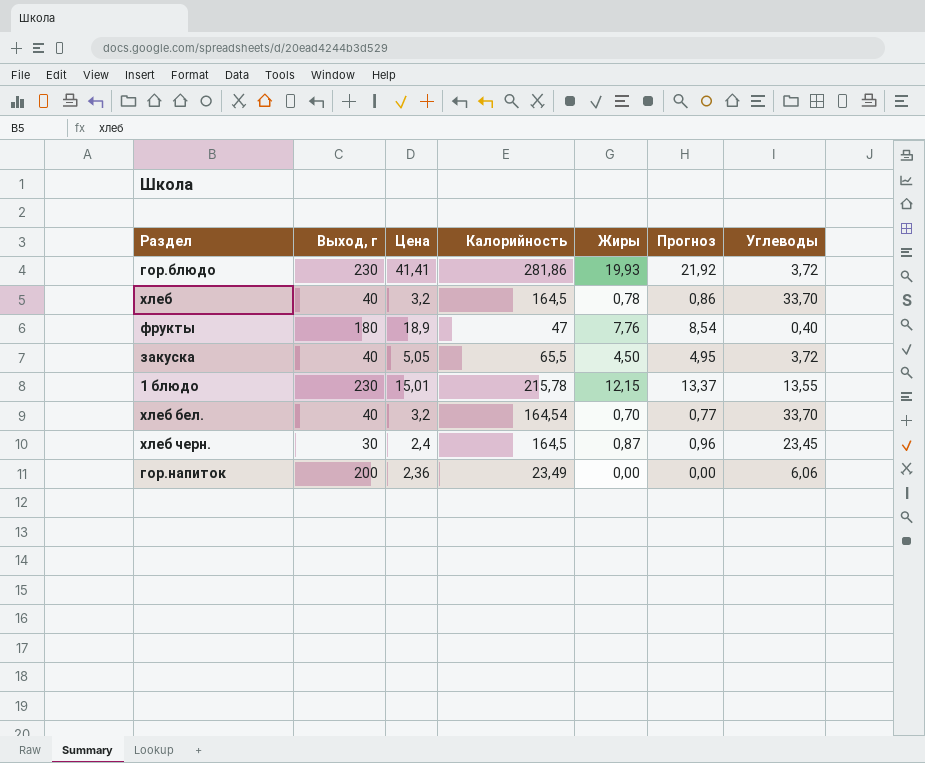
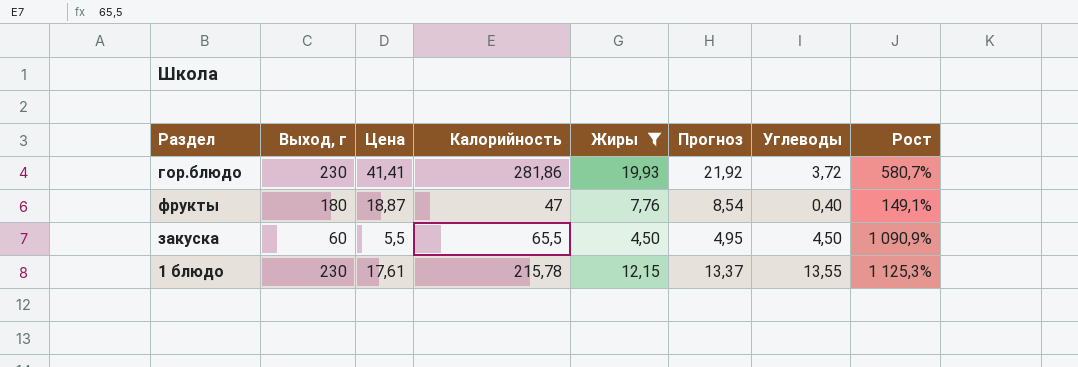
filter: none -> Жиры >= 4,50
column Рост | formula: none -> ([Калорийность] - [Цена]) / [Цена]
фрукты | Цена: 18,9 -> 18,87
закуска | Выход, г: 40 -> 60
закуска | Цена: 5,05 -> 5,5
закуска | Углеводы: 3,72 -> 4,50
1 блюдо | Цена: 15,01 -> 17,61

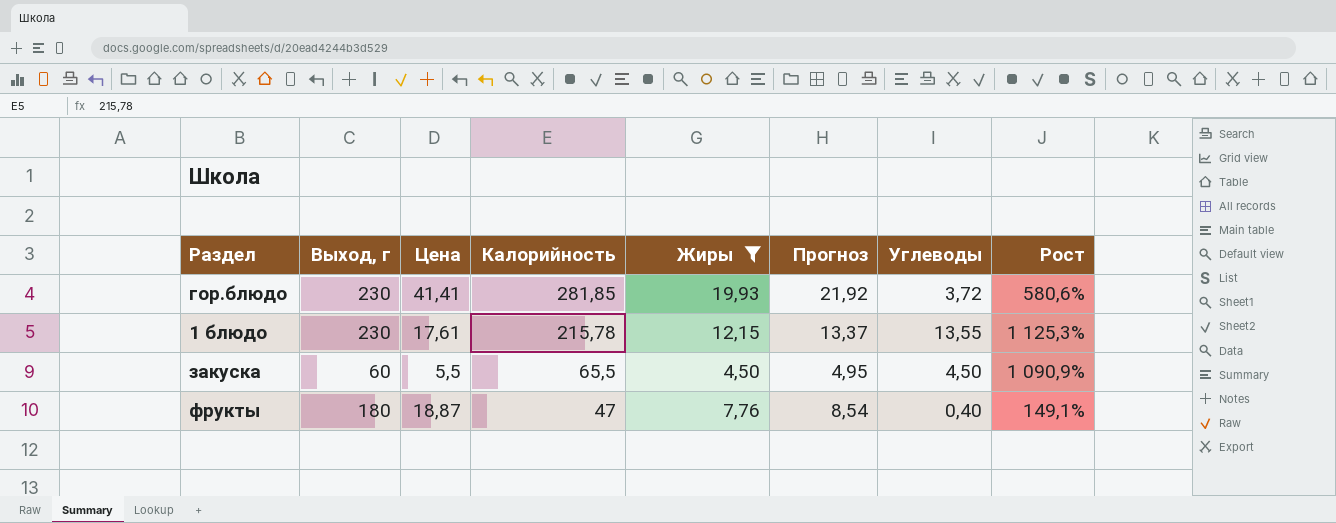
row order: none -> Калорийность descending
гор.блюдо | Калорийность: 281,86 -> 281,85
гор.блюдо | Рост: 580,7% -> 580,6%

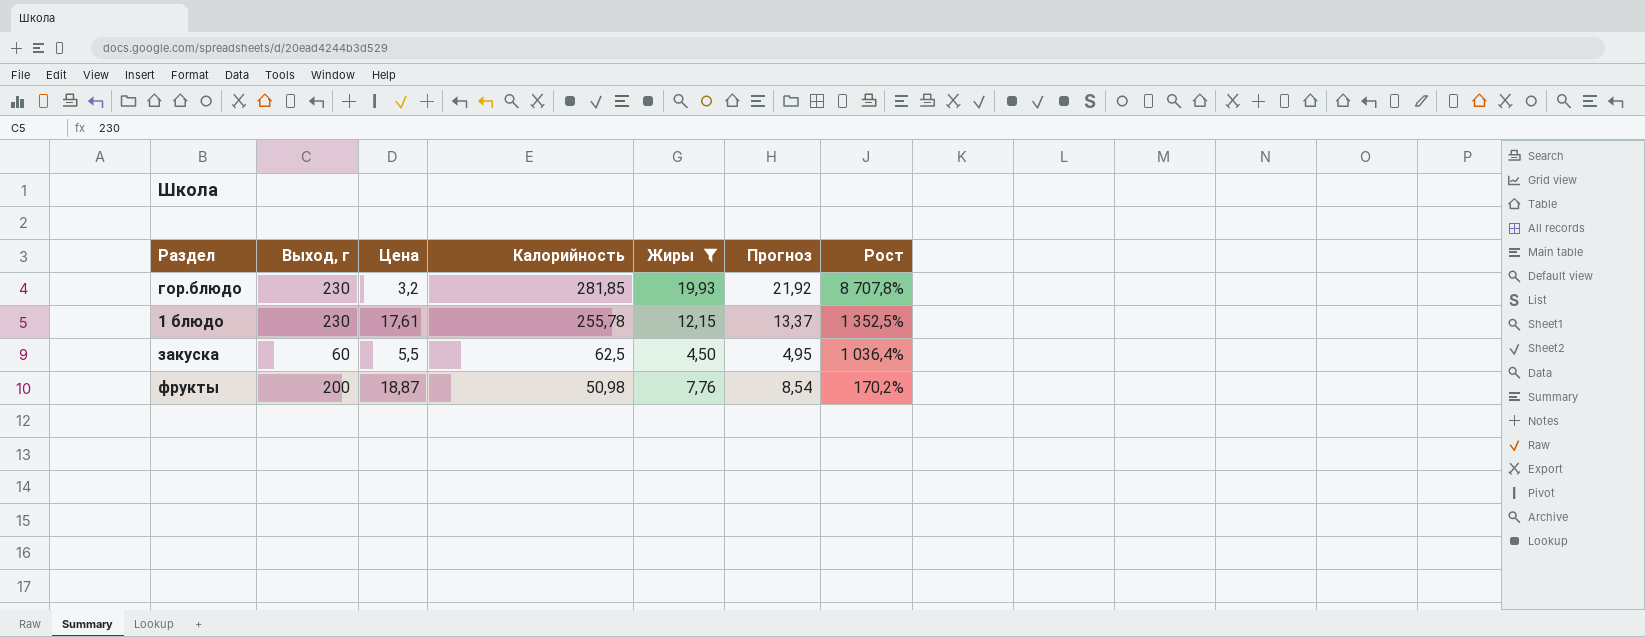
column Углеводы | position: 7 -> none
гор.блюдо | Цена: 41,41 -> 3,2
гор.блюдо | Рост: 580,6% -> 8 707,8%
1 блюдо | Калорийность: 215,78 -> 255,78
1 блюдо | Рост: 1 125,3% -> 1 352,5%
закуска | Калорийность: 65,5 -> 62,5
закуска | Рост: 1 090,9% -> 1 036,4%
фрукты | Выход, г: 180 -> 200
фрукты | Калорийность: 47 -> 50,98
фрукты | Рост: 149,1% -> 170,2%

